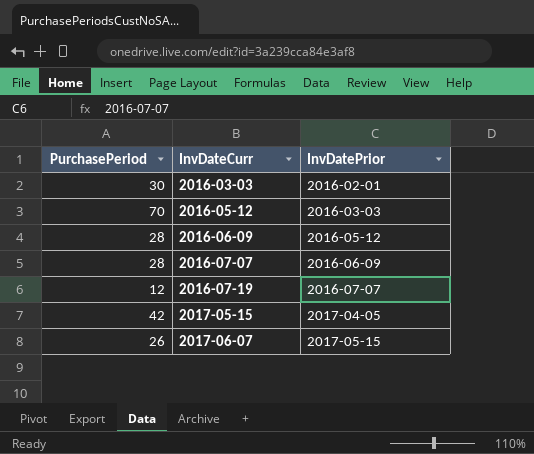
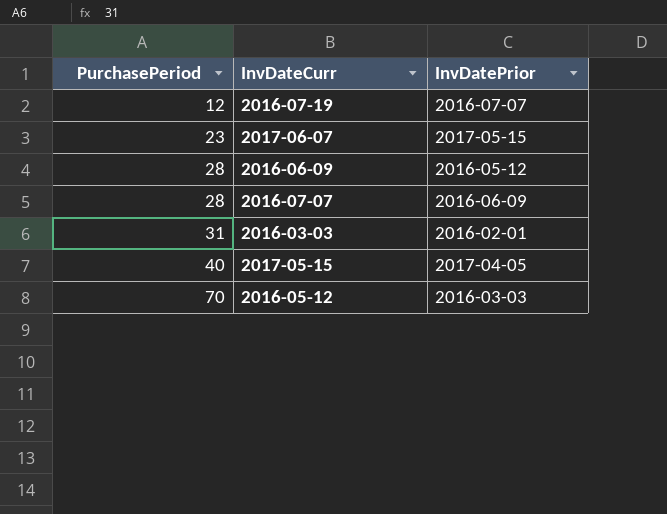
row order: InvDateCurr ascending -> PurchasePeriod ascending
2017-06-07 | PurchasePeriod: 26 -> 23
2016-03-03 | PurchasePeriod: 30 -> 31
2017-05-15 | PurchasePeriod: 42 -> 40

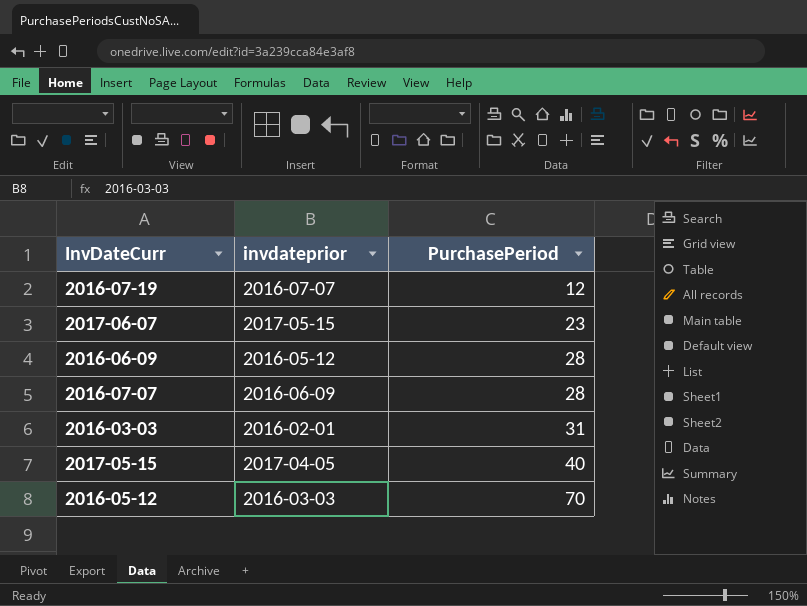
column name: InvDatePrior -> invdateprior
column PurchasePeriod | position: 1 -> 3

